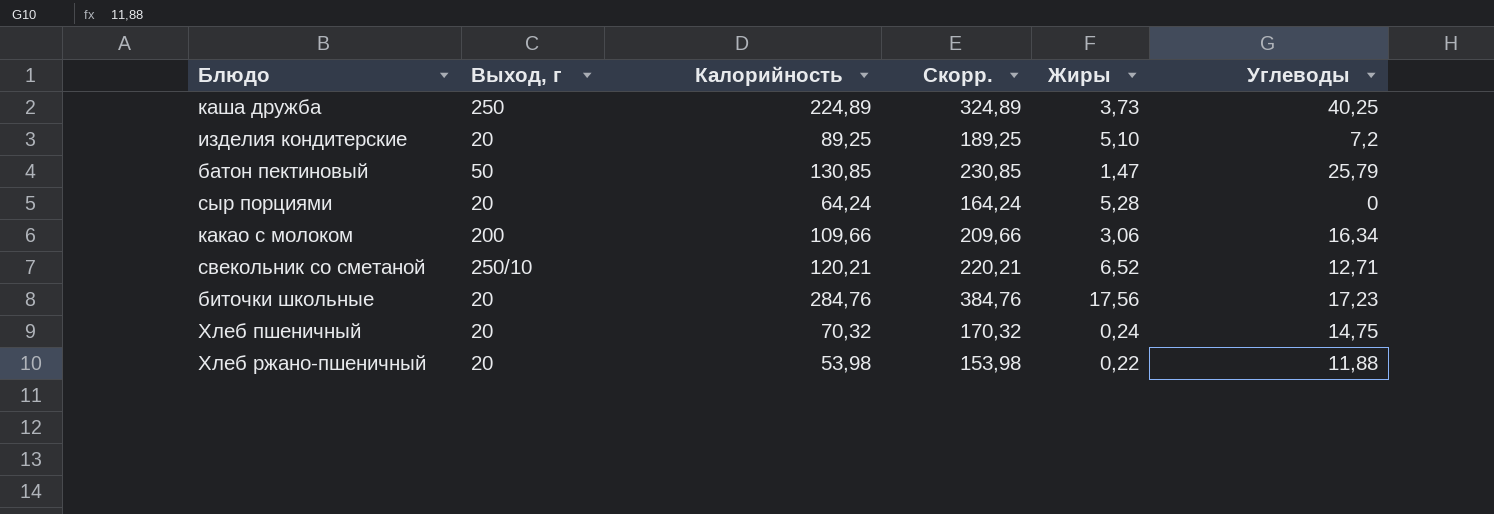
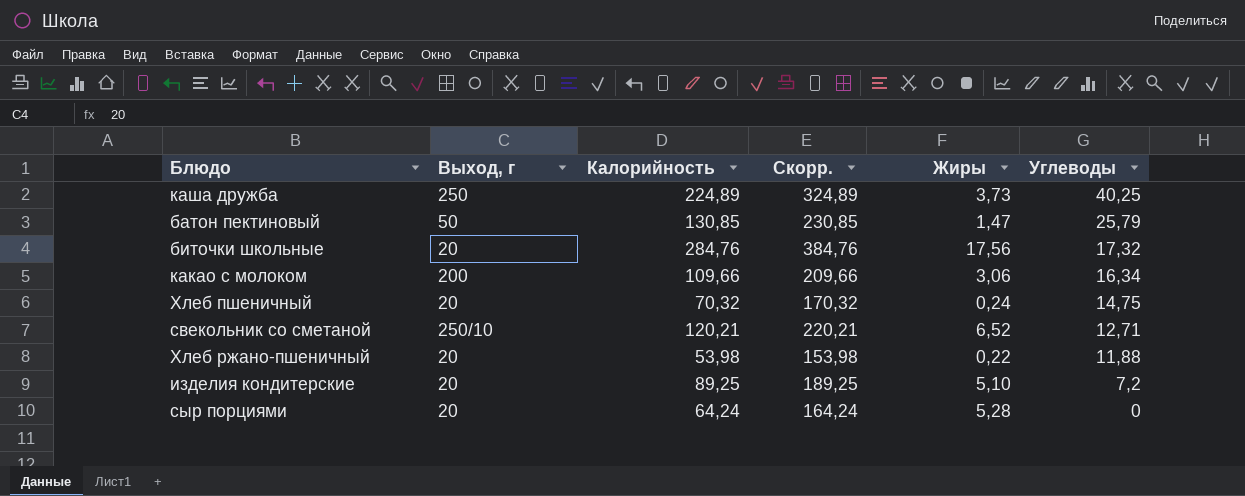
row order: none -> Углеводы descending
биточки школьные | Углеводы: 17,23 -> 17,32

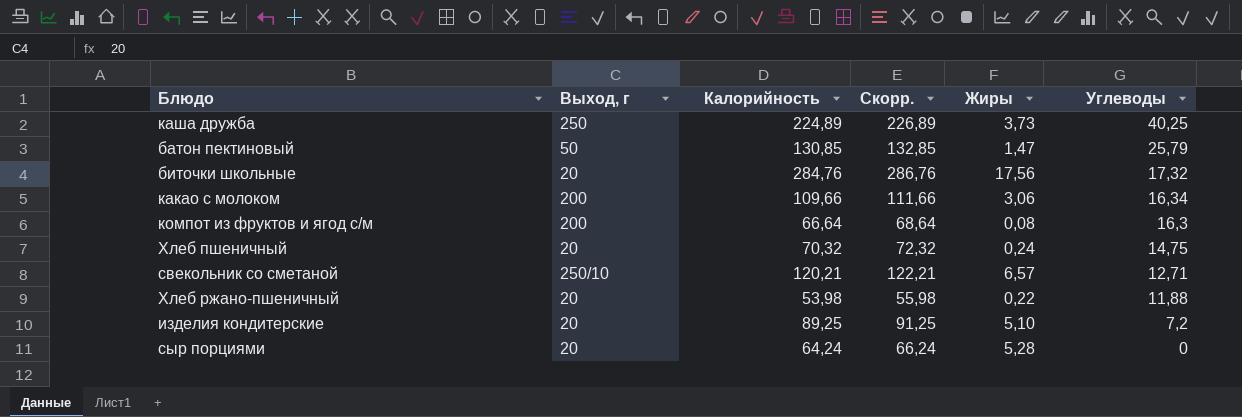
column Скорр. | formula: [Калорийность] + 100 -> [Калорийность] + 2
row компот из фруктов и ягод с/м: none -> 200 | 66,64 | 68,64 | 0,08 | 16,3
свекольник со сметаной | Жиры: 6,52 -> 6,57

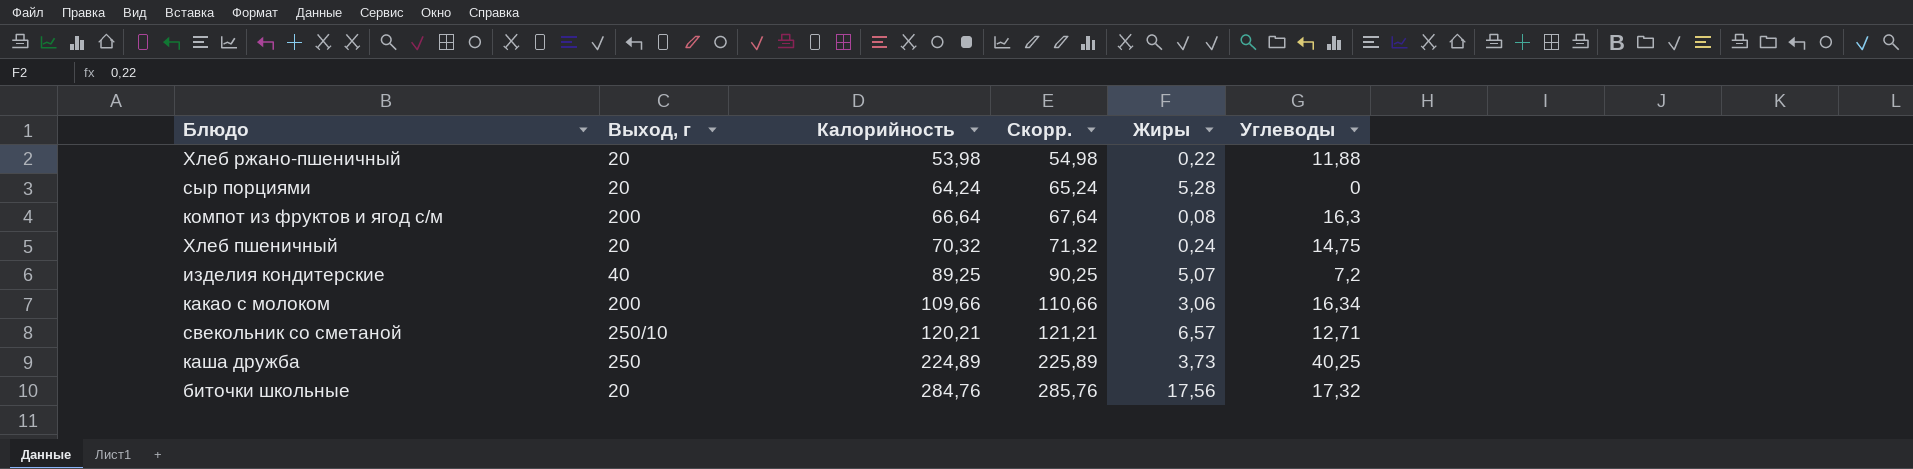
row order: Углеводы descending -> Калорийность ascending
column Скорр. | formula: [Калорийность] + 2 -> [Калорийность] + 1
row батон пектиновый: 50 | 130,85 | 132,85 | 1,47 | 25,79 -> none
изделия кондитерские | Выход, г: 20 -> 40
изделия кондитерские | Жиры: 5,10 -> 5,07

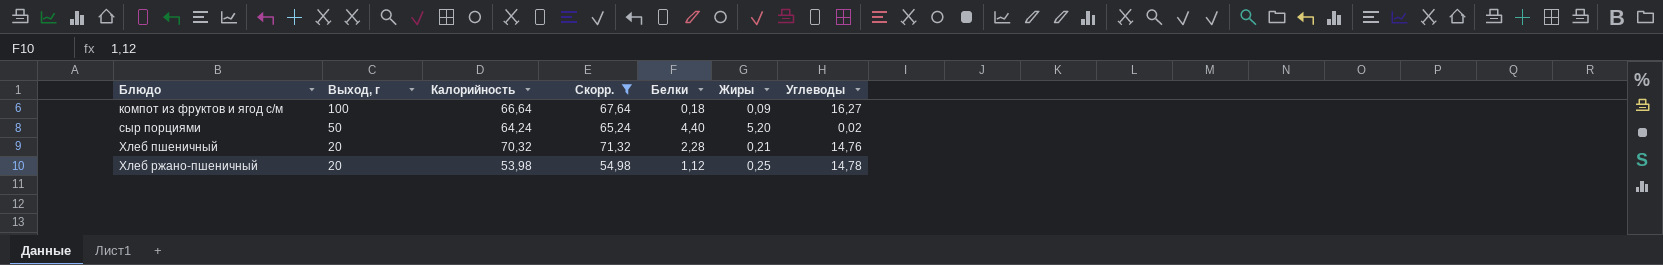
filter: none -> Скорр. <= 71,32
row order: Калорийность ascending -> Блюдо ascending
column Белки | position: none -> 5
компот из фруктов и ягод с/м | Выход, г: 200 -> 100
компот из фруктов и ягод с/м | Жиры: 0,08 -> 0,09
компот из фруктов и ягод с/м | Углеводы: 16,3 -> 16,27
сыр порциями | Выход, г: 20 -> 50
сыр порциями | Жиры: 5,28 -> 5,20
сыр порциями | Углеводы: 0 -> 0,02
Хлеб пшеничный | Жиры: 0,24 -> 0,21
Хлеб пшеничный | Углеводы: 14,75 -> 14,76
Хлеб ржано-пшеничный | Жиры: 0,22 -> 0,25
Хлеб ржано-пшеничный | Углеводы: 11,88 -> 14,78

